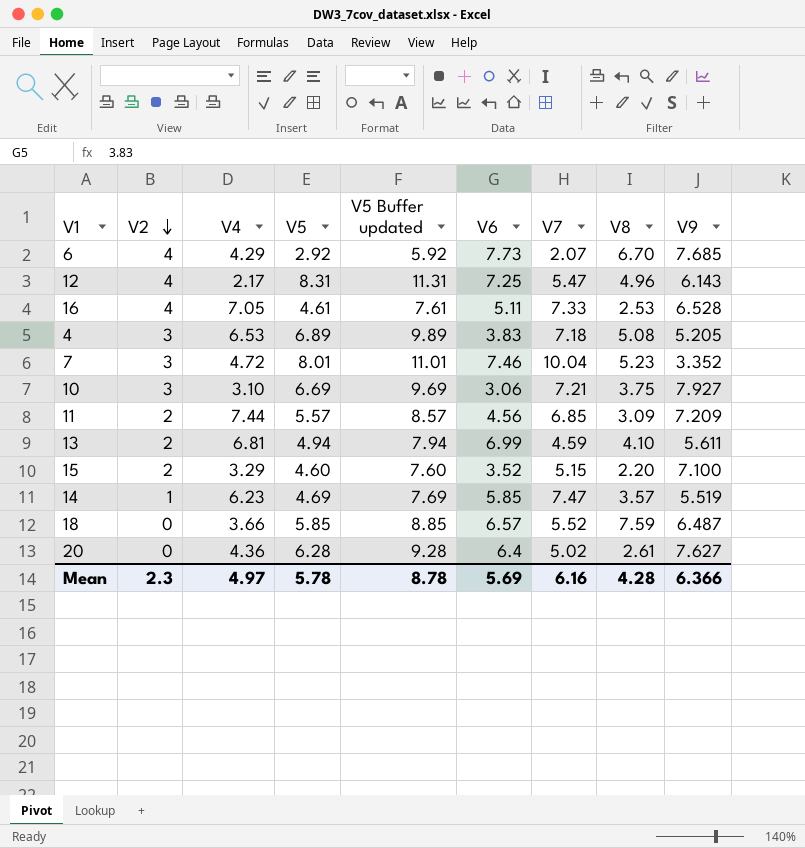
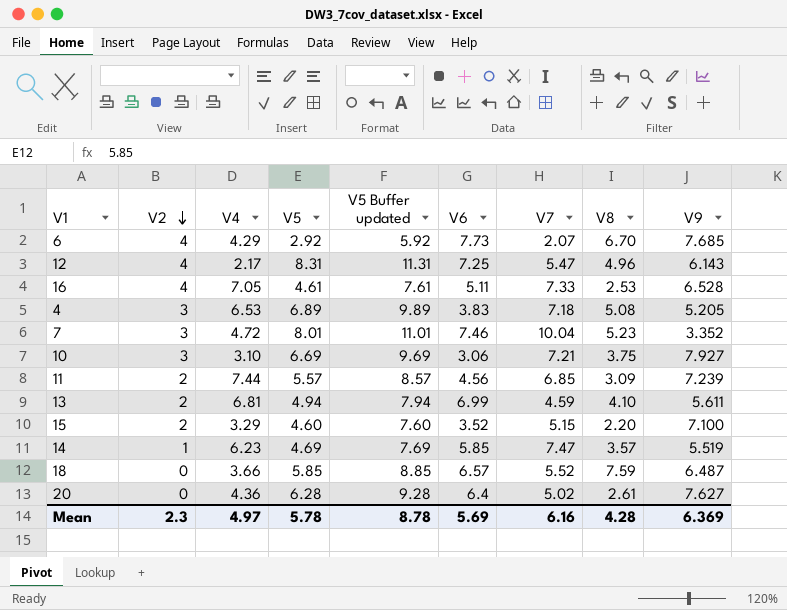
11 | V9: 7.209 -> 7.239
Mean | V9: 6.366 -> 6.369

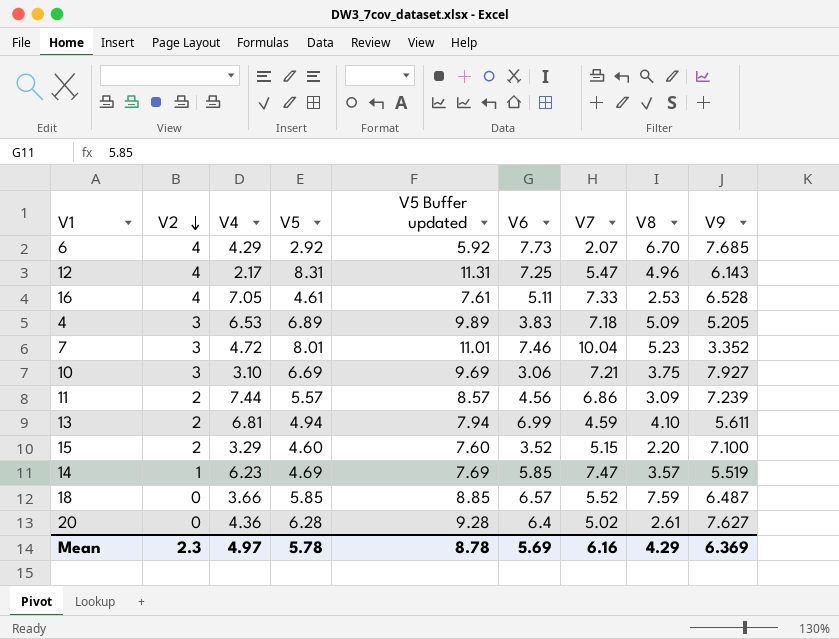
4 | V8: 5.08 -> 5.09
11 | V7: 6.85 -> 6.86
Mean | V8: 4.28 -> 4.29

